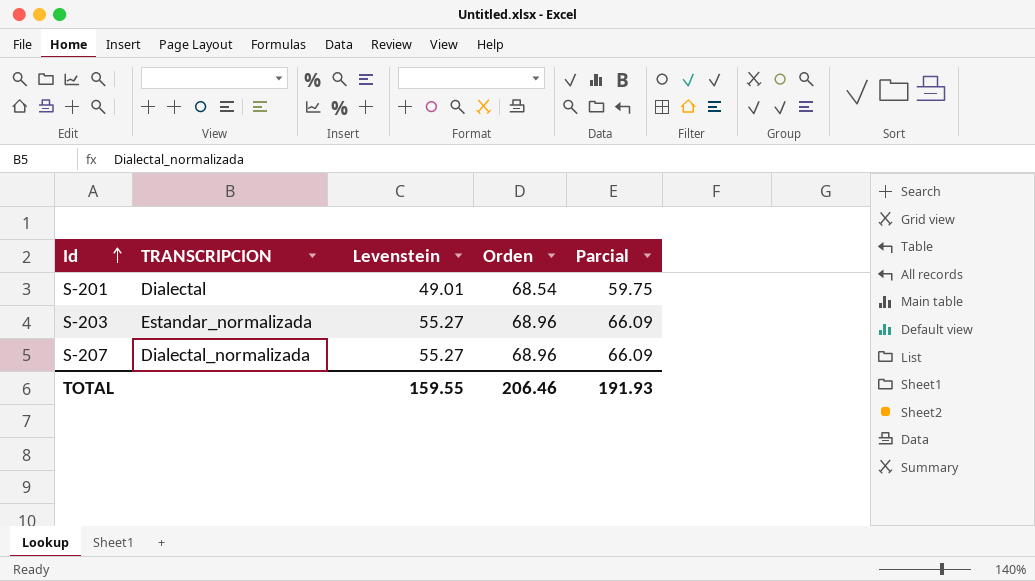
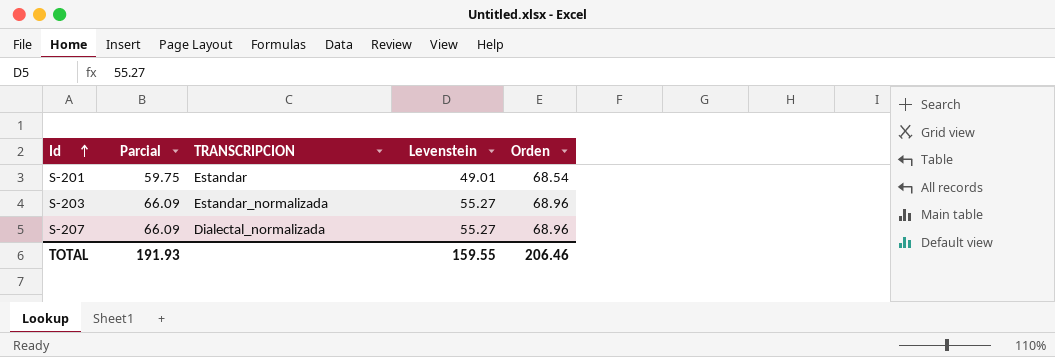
column Parcial | position: 5 -> 2
S-201 | TRANSCRIPCION: Dialectal -> Estandar

